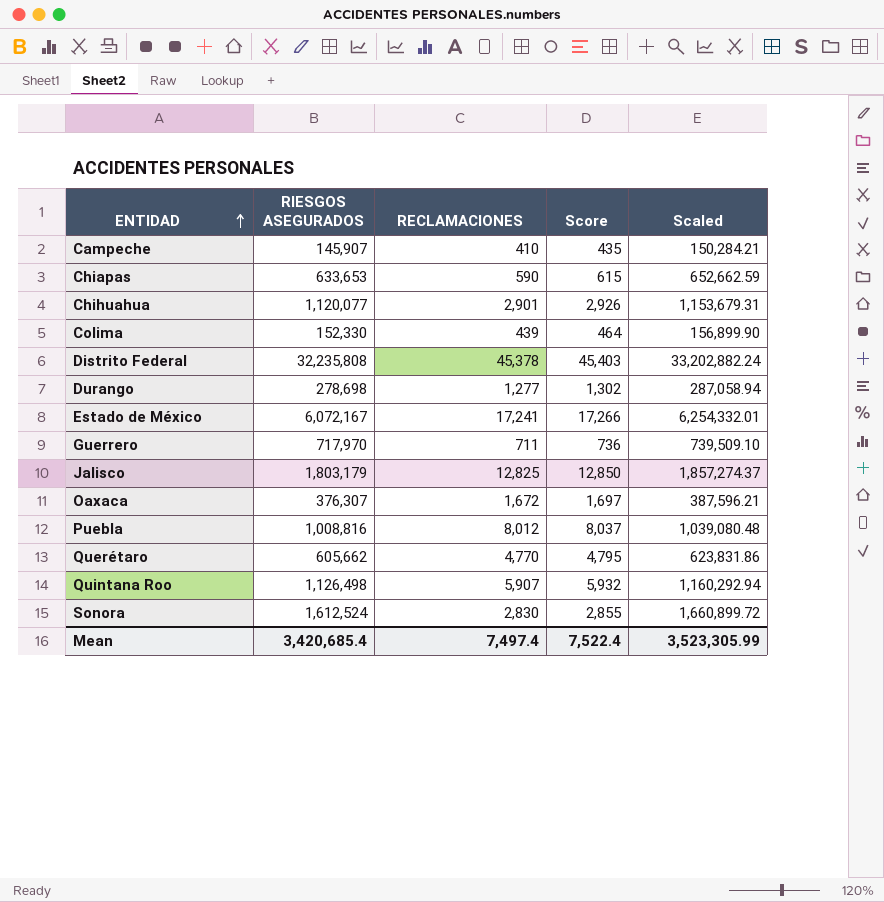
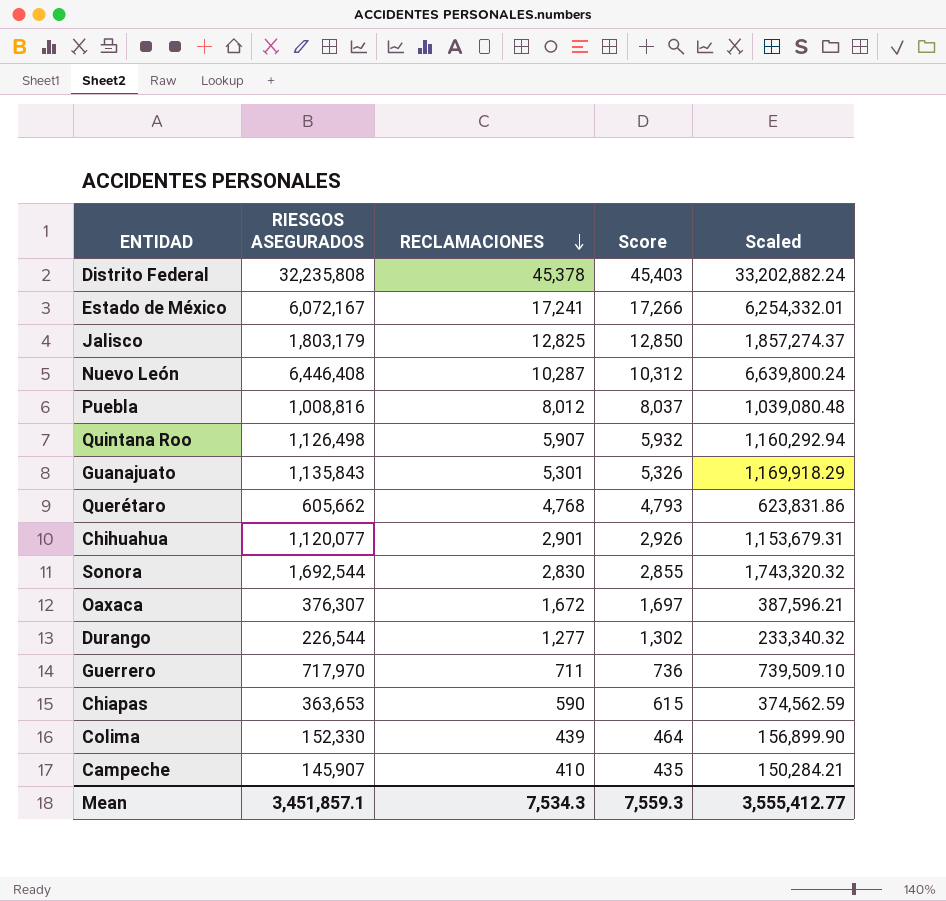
row order: ENTIDAD ascending -> RECLAMACIONES descending
row Nuevo León: none -> 6,446,408 | 10,287 | 10,312 | 6,639,800.24
row Guanajuato: none -> 1,135,843 | 5,301 | 5,326 | 1,169,918.29
Querétaro | RECLAMACIONES: 4,770 -> 4,768
Querétaro | Score: 4,795 -> 4,793
Sonora | RIESGOS ASEGURADOS: 1,612,524 -> 1,692,544
Sonora | Scaled: 1,660,899.72 -> 1,743,320.32
Durango | RIESGOS ASEGURADOS: 278,698 -> 226,544
Durango | Scaled: 287,058.94 -> 233,340.32
Chiapas | RIESGOS ASEGURADOS: 633,653 -> 363,653
Chiapas | Scaled: 652,662.59 -> 374,562.59
Mean | RIESGOS ASEGURADOS: 3,420,685.4 -> 3,451,857.1
Mean | RECLAMACIONES: 7,497.4 -> 7,534.3
Mean | Score: 7,522.4 -> 7,559.3
Mean | Scaled: 3,523,305.99 -> 3,555,412.77

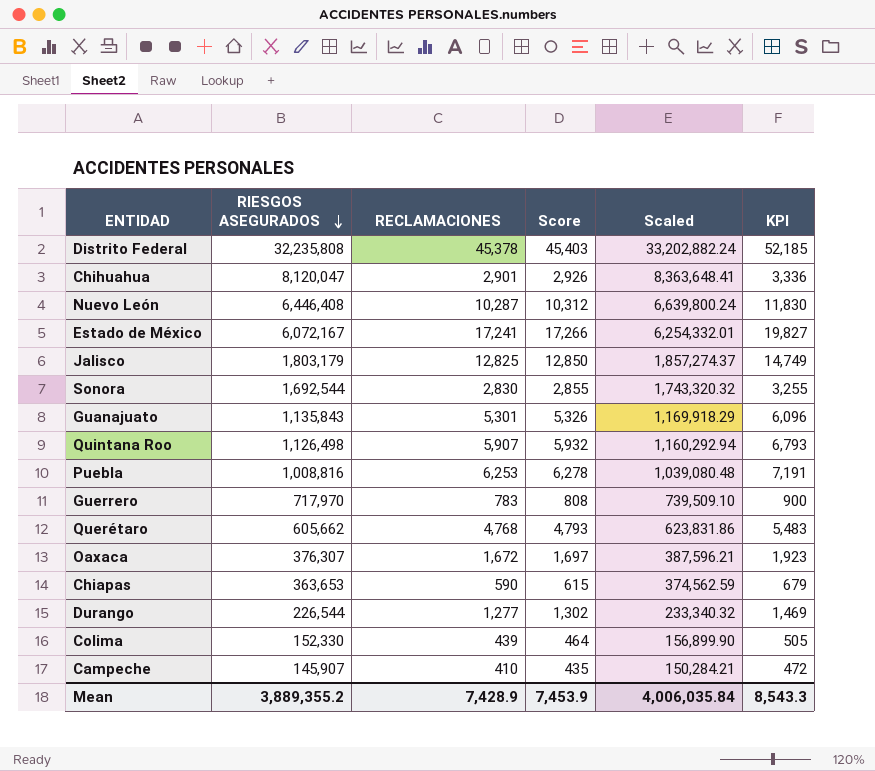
row order: RECLAMACIONES descending -> RIESGOS ASEGURADOS descending
column KPI | formula: none -> [RECLAMACIONES] * 1.15
Chihuahua | RIESGOS ASEGURADOS: 1,120,077 -> 8,120,047
Chihuahua | Scaled: 1,153,679.31 -> 8,363,648.41
Puebla | RECLAMACIONES: 8,012 -> 6,253
Puebla | Score: 8,037 -> 6,278
Guerrero | RECLAMACIONES: 711 -> 783
Guerrero | Score: 736 -> 808
Mean | RIESGOS ASEGURADOS: 3,451,857.1 -> 3,889,355.2
Mean | RECLAMACIONES: 7,534.3 -> 7,428.9
Mean | Score: 7,559.3 -> 7,453.9
Mean | Scaled: 3,555,412.77 -> 4,006,035.84

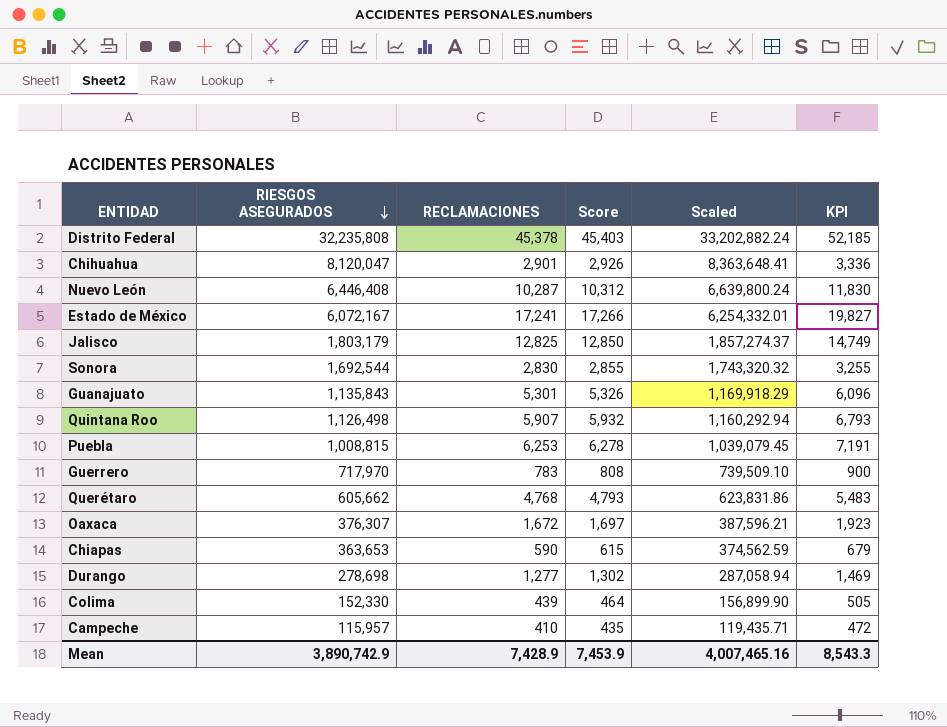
Puebla | RIESGOS ASEGURADOS: 1,008,816 -> 1,008,815
Puebla | Scaled: 1,039,080.48 -> 1,039,079.45
Durango | RIESGOS ASEGURADOS: 226,544 -> 278,698
Durango | Scaled: 233,340.32 -> 287,058.94
Campeche | RIESGOS ASEGURADOS: 145,907 -> 115,957
Campeche | Scaled: 150,284.21 -> 119,435.71
Mean | RIESGOS ASEGURADOS: 3,889,355.2 -> 3,890,742.9
Mean | Scaled: 4,006,035.84 -> 4,007,465.16

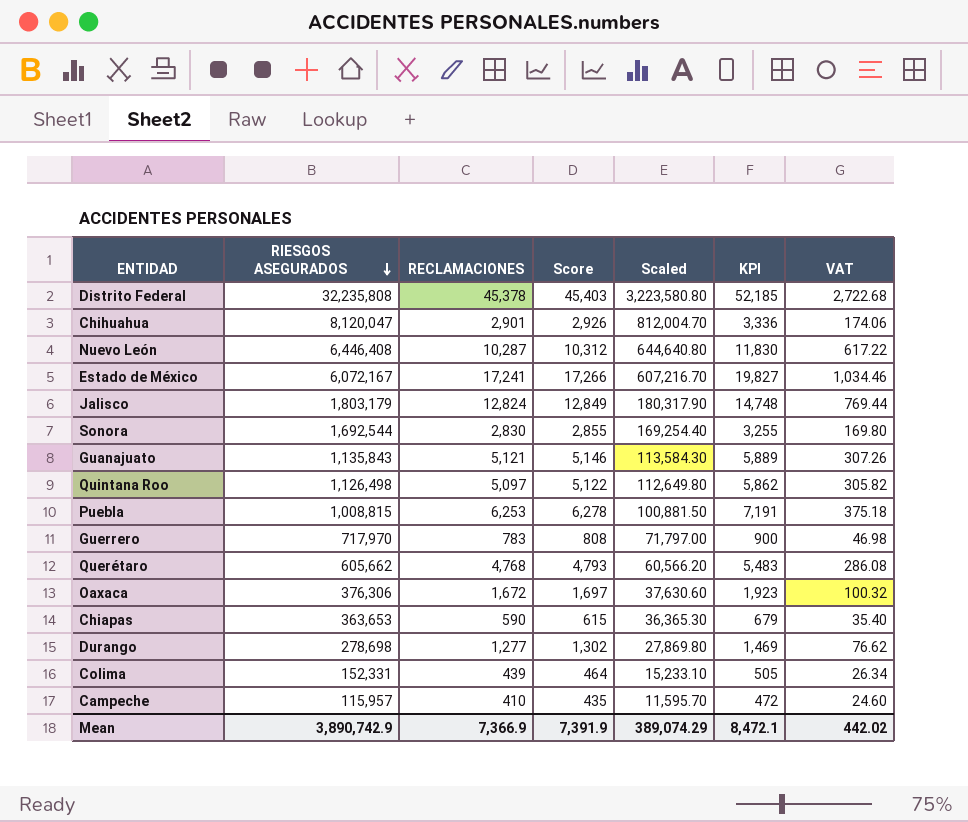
column Scaled | formula: [RIESGOS ASEGURADOS] * 1.03 -> [RIESGOS ASEGURADOS] * 0.1
column VAT | formula: none -> [RECLAMACIONES] * 0.06
Jalisco | RECLAMACIONES: 12,825 -> 12,824
Jalisco | Score: 12,850 -> 12,849
Jalisco | KPI: 14,749 -> 14,748
Guanajuato | RECLAMACIONES: 5,301 -> 5,121
Guanajuato | Score: 5,326 -> 5,146
Guanajuato | KPI: 6,096 -> 5,889
Quintana Roo | RECLAMACIONES: 5,907 -> 5,097
Quintana Roo | Score: 5,932 -> 5,122
Quintana Roo | KPI: 6,793 -> 5,862
Oaxaca | RIESGOS ASEGURADOS: 376,307 -> 376,306
Colima | RIESGOS ASEGURADOS: 152,330 -> 152,331
Mean | RECLAMACIONES: 7,428.9 -> 7,366.9
Mean | Score: 7,453.9 -> 7,391.9
Mean | Scaled: 4,007,465.16 -> 389,074.29
Mean | KPI: 8,543.3 -> 8,472.1

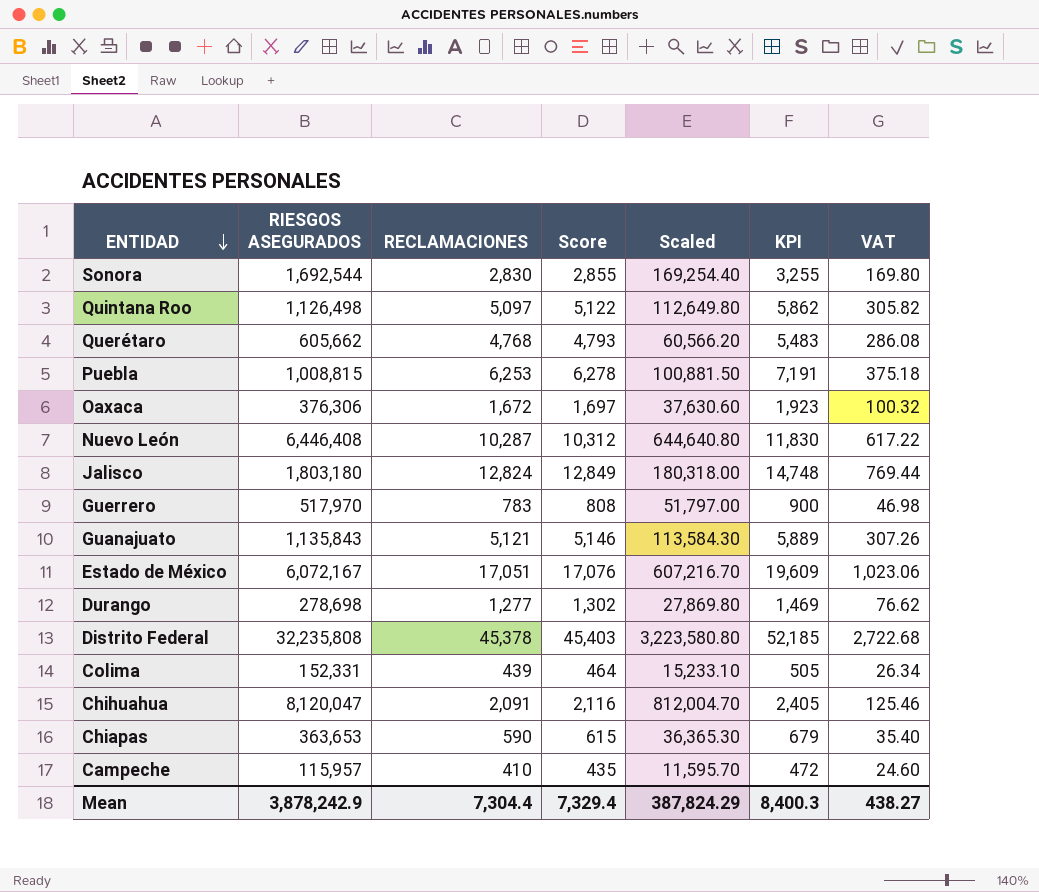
row order: RIESGOS ASEGURADOS descending -> ENTIDAD descending
Jalisco | RIESGOS ASEGURADOS: 1,803,179 -> 1,803,180
Jalisco | Scaled: 180,317.90 -> 180,318.00
Guerrero | RIESGOS ASEGURADOS: 717,970 -> 517,970
Guerrero | Scaled: 71,797.00 -> 51,797.00
Estado de México | RECLAMACIONES: 17,241 -> 17,051
Estado de México | Score: 17,266 -> 17,076
Estado de México | KPI: 19,827 -> 19,609
Estado de México | VAT: 1,034.46 -> 1,023.06
Chihuahua | RECLAMACIONES: 2,901 -> 2,091
Chihuahua | Score: 2,926 -> 2,116
Chihuahua | KPI: 3,336 -> 2,405
Chihuahua | VAT: 174.06 -> 125.46
Mean | RIESGOS ASEGURADOS: 3,890,742.9 -> 3,878,242.9
Mean | RECLAMACIONES: 7,366.9 -> 7,304.4
Mean | Score: 7,391.9 -> 7,329.4
Mean | Scaled: 389,074.29 -> 387,824.29
Mean | KPI: 8,472.1 -> 8,400.3
Mean | VAT: 442.02 -> 438.27

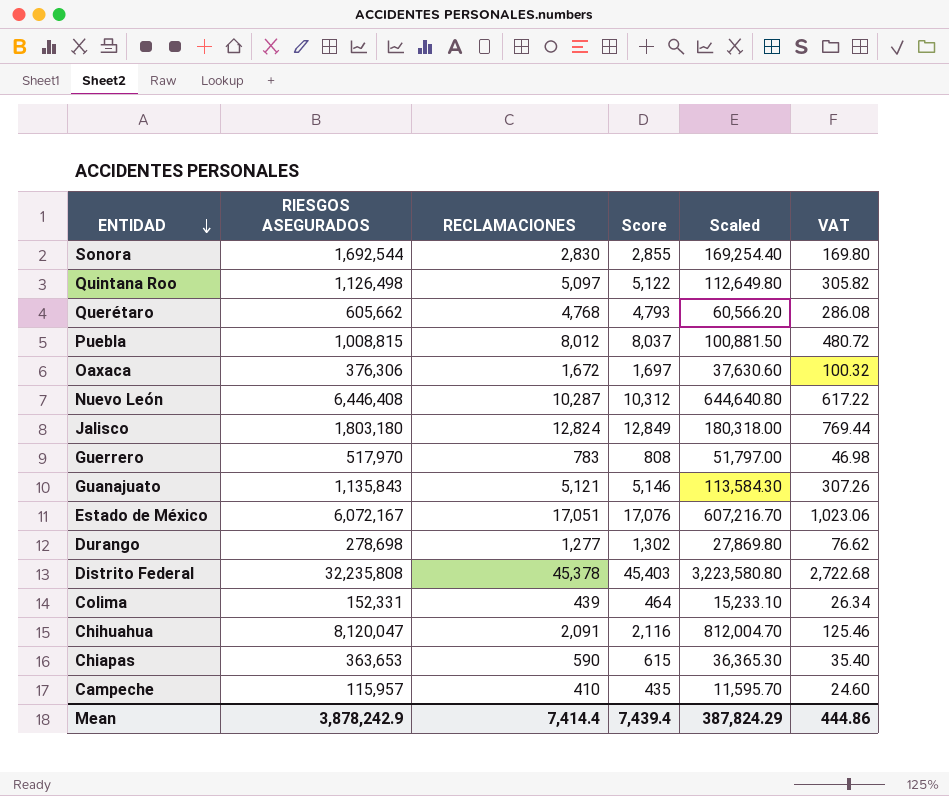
column KPI | formula: [RECLAMACIONES] * 1.15 -> none
Puebla | RECLAMACIONES: 6,253 -> 8,012
Puebla | Score: 6,278 -> 8,037
Puebla | VAT: 375.18 -> 480.72
Mean | RECLAMACIONES: 7,304.4 -> 7,414.4
Mean | Score: 7,329.4 -> 7,439.4
Mean | VAT: 438.27 -> 444.86

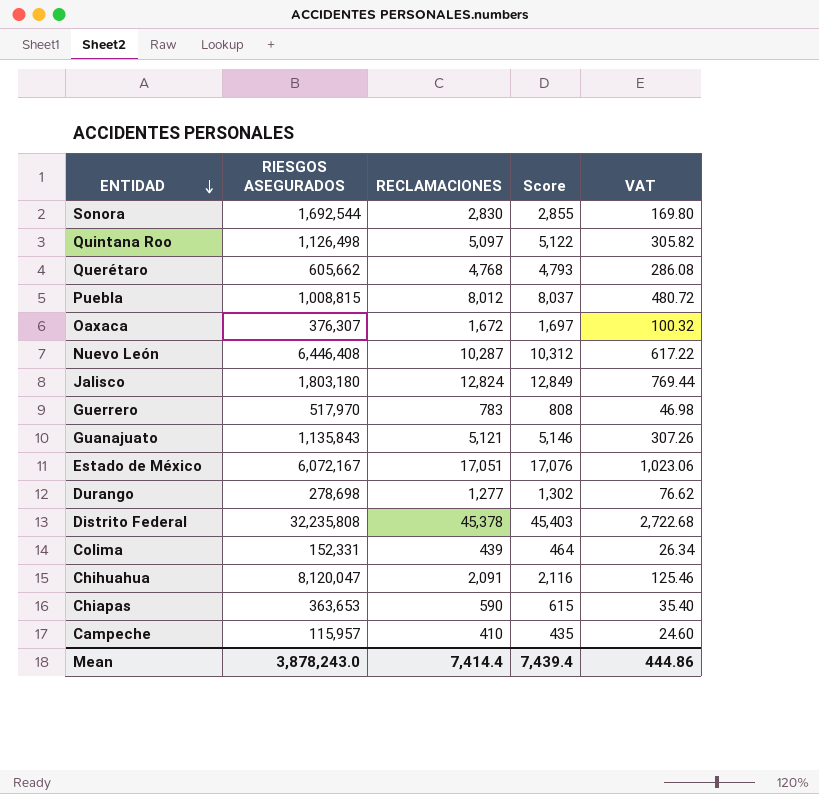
column Scaled | formula: [RIESGOS ASEGURADOS] * 0.1 -> none
Oaxaca | RIESGOS ASEGURADOS: 376,306 -> 376,307
Mean | RIESGOS ASEGURADOS: 3,878,242.9 -> 3,878,243.0

